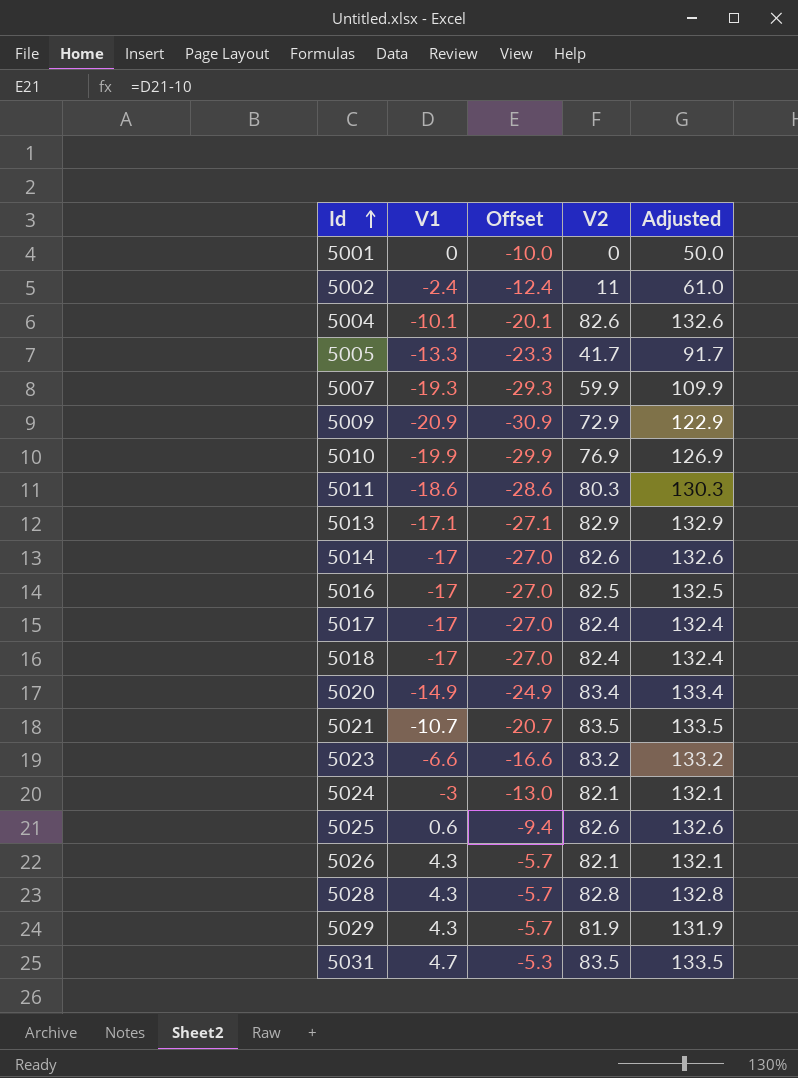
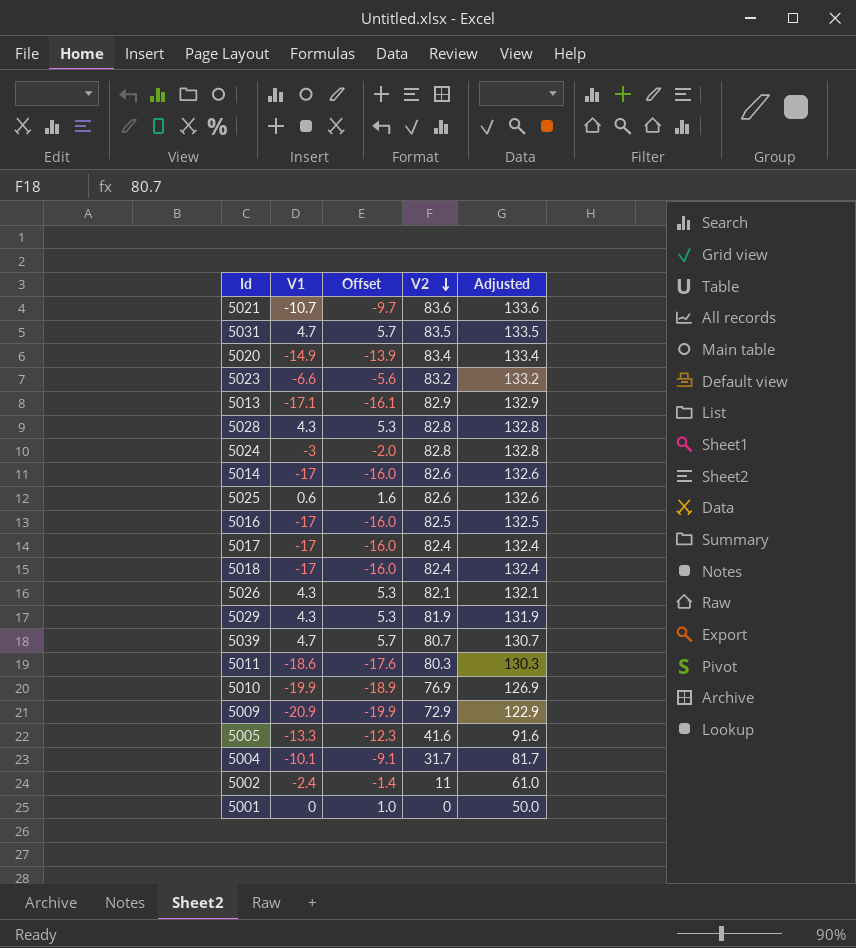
row order: Id ascending -> V2 descending
column Offset | formula: [V1] - 10 -> [V1] + 1
row 5007: -19.3 | -29.3 | 59.9 | 109.9 -> none
5021 | V2: 83.5 -> 83.6
5021 | Adjusted: 133.5 -> 133.6
5024 | V2: 82.1 -> 82.8
5024 | Adjusted: 132.1 -> 132.8
row 5039: none -> 4.7 | 5.7 | 80.7 | 130.7
5005 | V2: 41.7 -> 41.6
5005 | Adjusted: 91.7 -> 91.6
5004 | V2: 82.6 -> 31.7
5004 | Adjusted: 132.6 -> 81.7

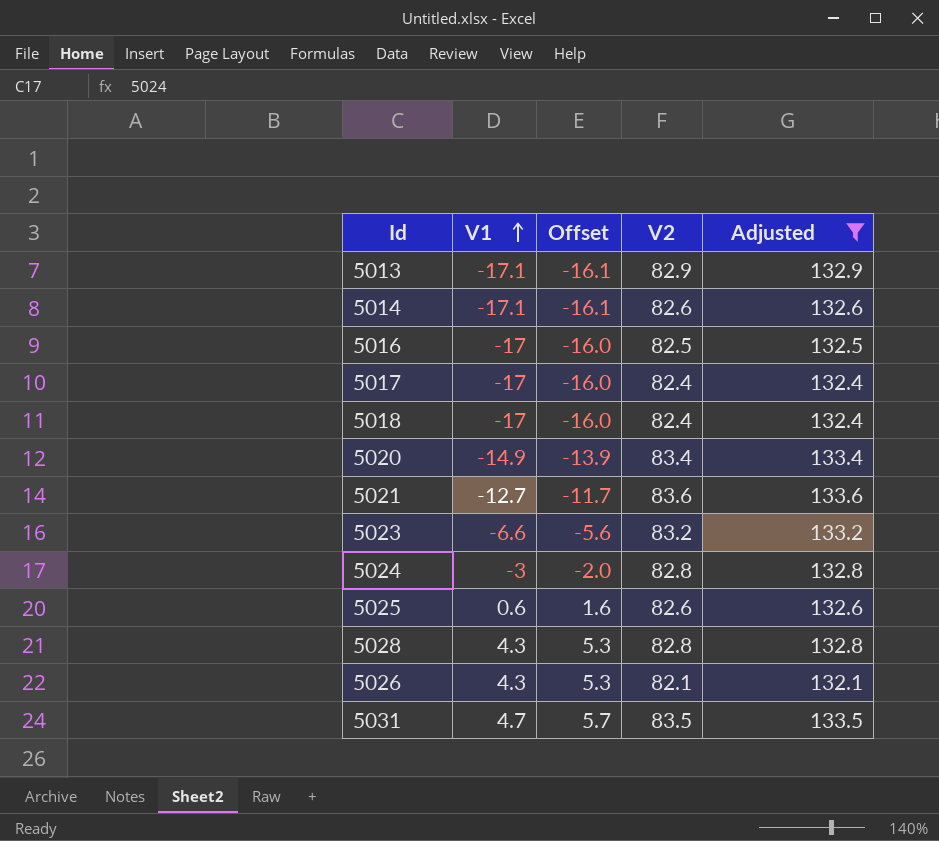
filter: none -> Adjusted >= 132.1
row order: V2 descending -> V1 ascending
5014 | V1: -17 -> -17.1
5014 | Offset: -16.0 -> -16.1
5021 | V1: -10.7 -> -12.7
5021 | Offset: -9.7 -> -11.7

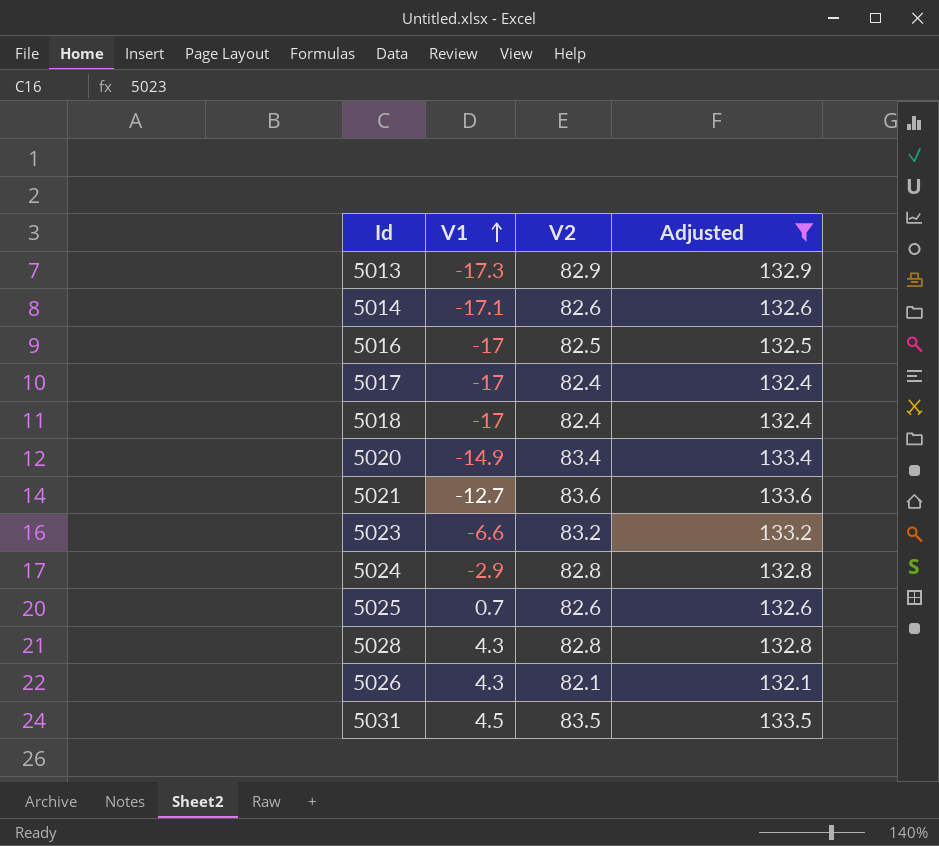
column Offset | formula: [V1] + 1 -> none
5013 | V1: -17.1 -> -17.3
5024 | V1: -3 -> -2.9
5025 | V1: 0.6 -> 0.7
5031 | V1: 4.7 -> 4.5

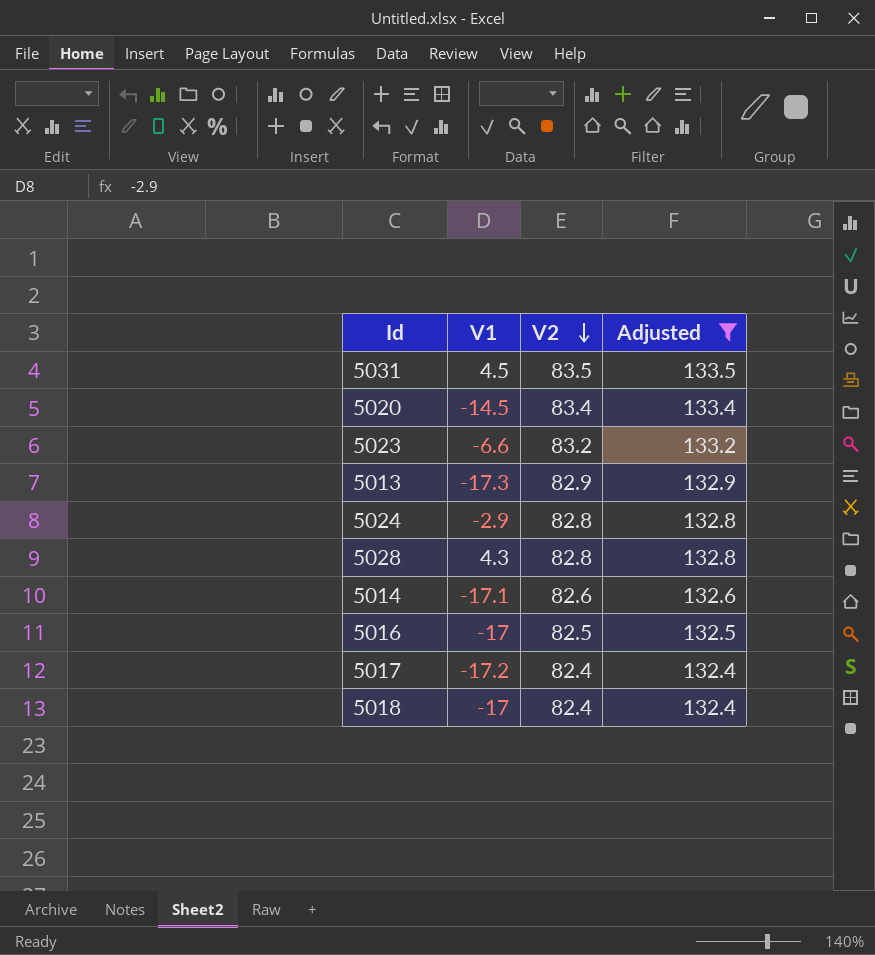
row order: V1 ascending -> V2 descending
row 5021: -12.7 | 83.6 | 133.6 -> none
row 5025: 0.7 | 82.6 | 132.6 -> none
row 5026: 4.3 | 82.1 | 132.1 -> none
5020 | V1: -14.9 -> -14.5
5017 | V1: -17 -> -17.2

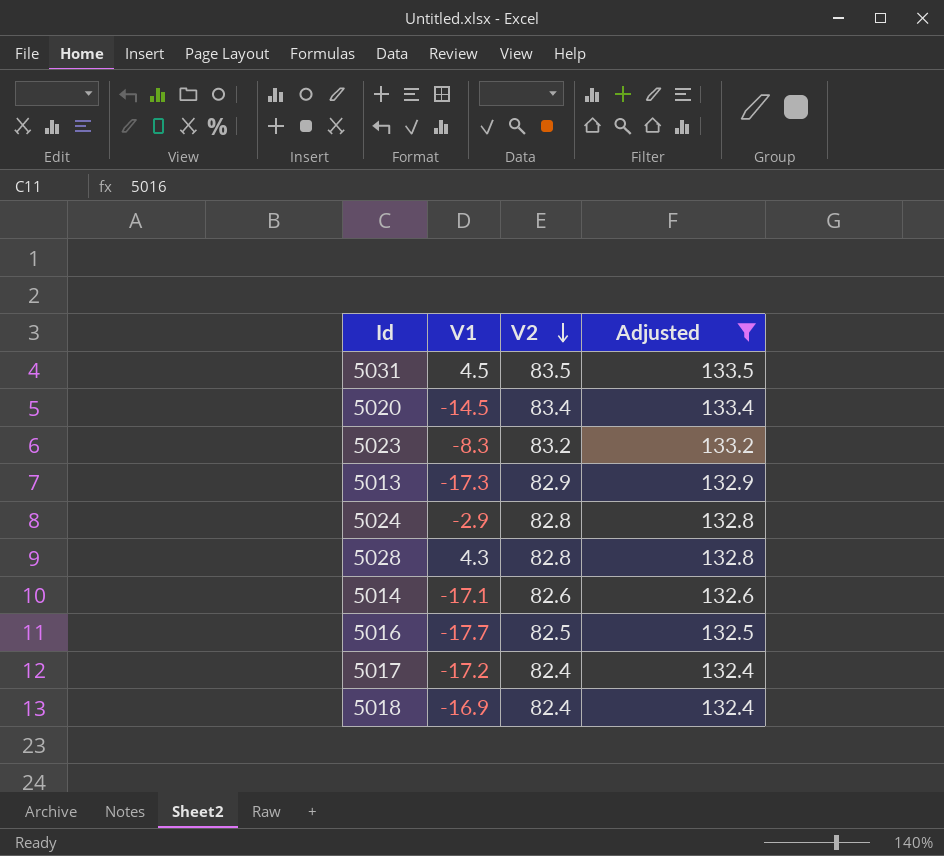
5023 | V1: -6.6 -> -8.3
5016 | V1: -17 -> -17.7
5018 | V1: -17 -> -16.9

